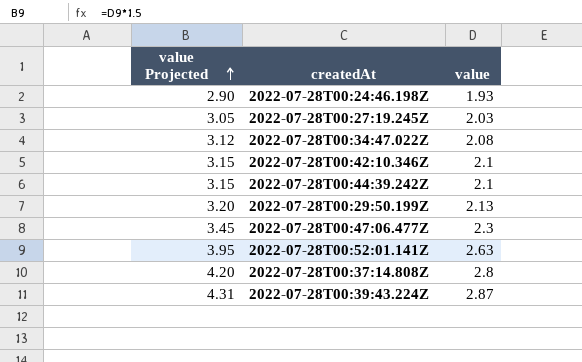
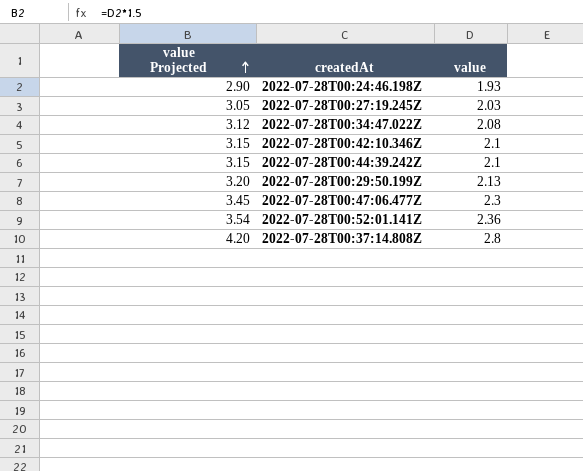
row 2022-07-28T00:39:43.224Z: 4.31 | 2.87 -> none
2022-07-28T00:52:01.141Z | value Projected: 3.95 -> 3.54
2022-07-28T00:52:01.141Z | value: 2.63 -> 2.36

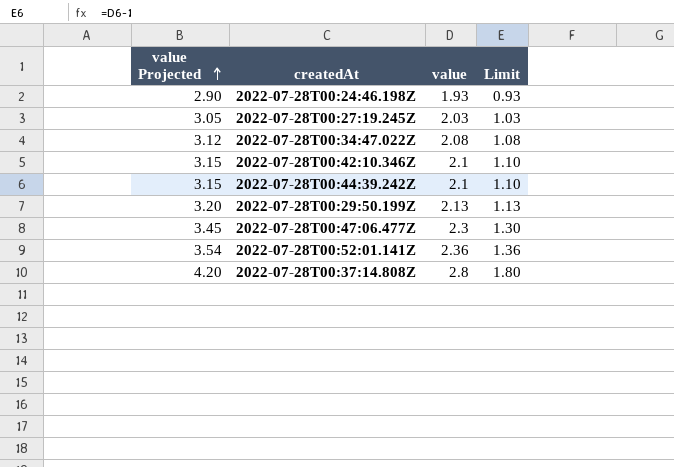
column Limit | formula: none -> [value] - 1

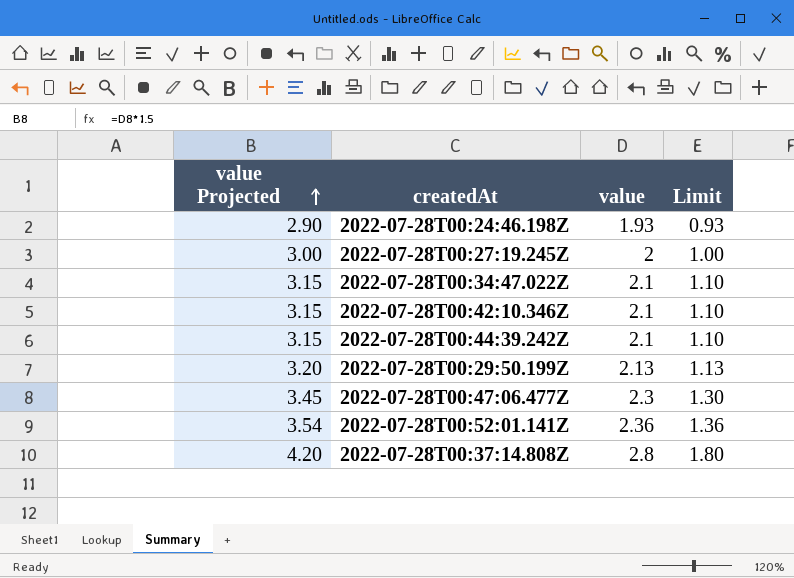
2022-07-28T00:27:19.245Z | value Projected: 3.05 -> 3.00
2022-07-28T00:27:19.245Z | value: 2.03 -> 2
2022-07-28T00:27:19.245Z | Limit: 1.03 -> 1.00
2022-07-28T00:34:47.022Z | value Projected: 3.12 -> 3.15
2022-07-28T00:34:47.022Z | value: 2.08 -> 2.1
2022-07-28T00:34:47.022Z | Limit: 1.08 -> 1.10

